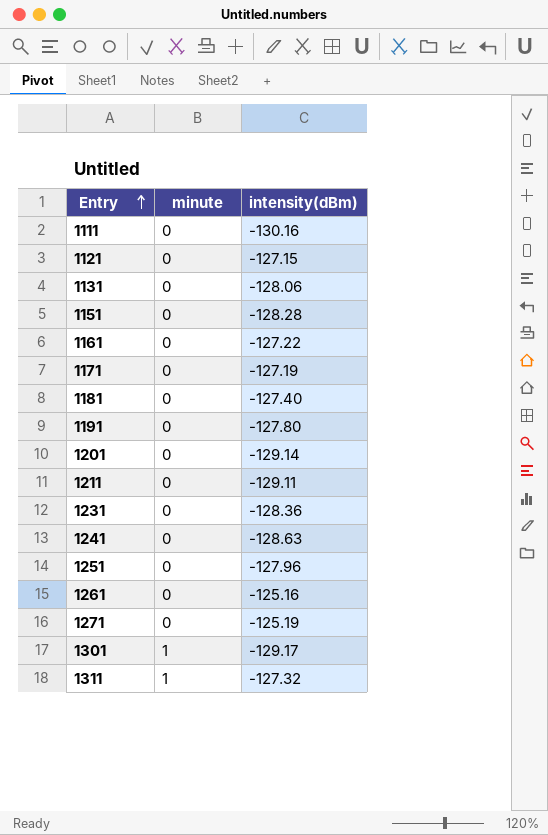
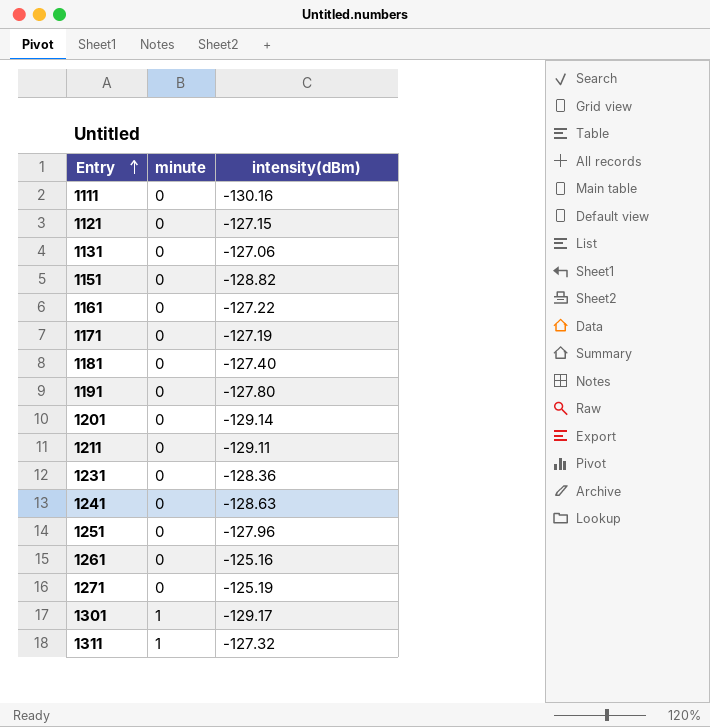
1131 | intensity(dBm): -128.06 -> -127.06
1151 | intensity(dBm): -128.28 -> -128.82

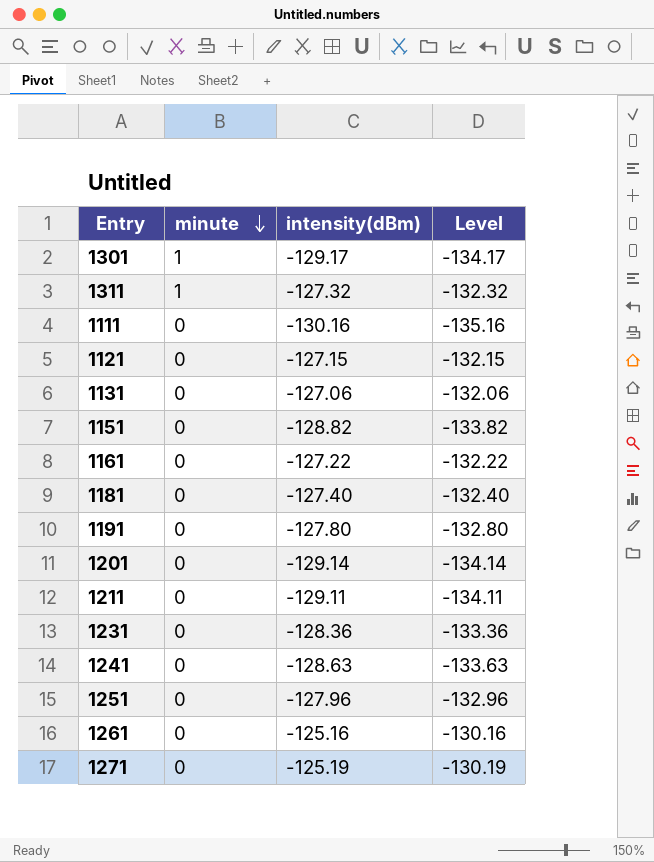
row order: Entry ascending -> minute descending
column Level | formula: none -> [intensity(dBm)] - 5
row 1171: 0 | -127.19 -> none

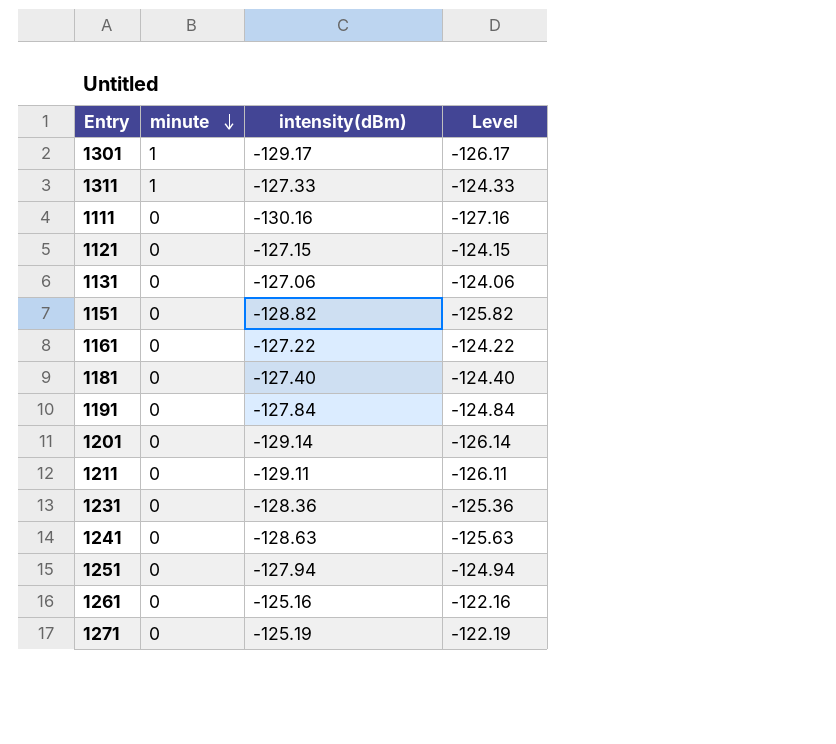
column Level | formula: [intensity(dBm)] - 5 -> [intensity(dBm)] + 3
1311 | intensity(dBm): -127.32 -> -127.33
1191 | intensity(dBm): -127.80 -> -127.84
1251 | intensity(dBm): -127.96 -> -127.94

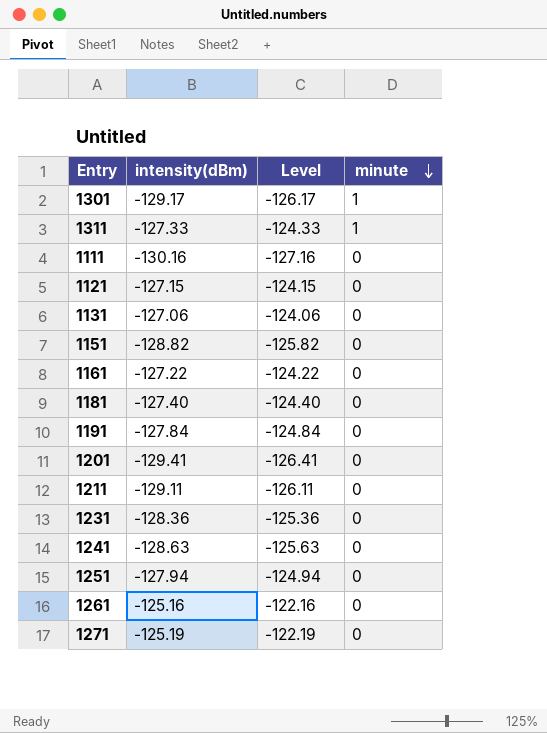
column minute | position: 2 -> 4
1201 | intensity(dBm): -129.14 -> -129.41
1201 | Level: -126.14 -> -126.41

